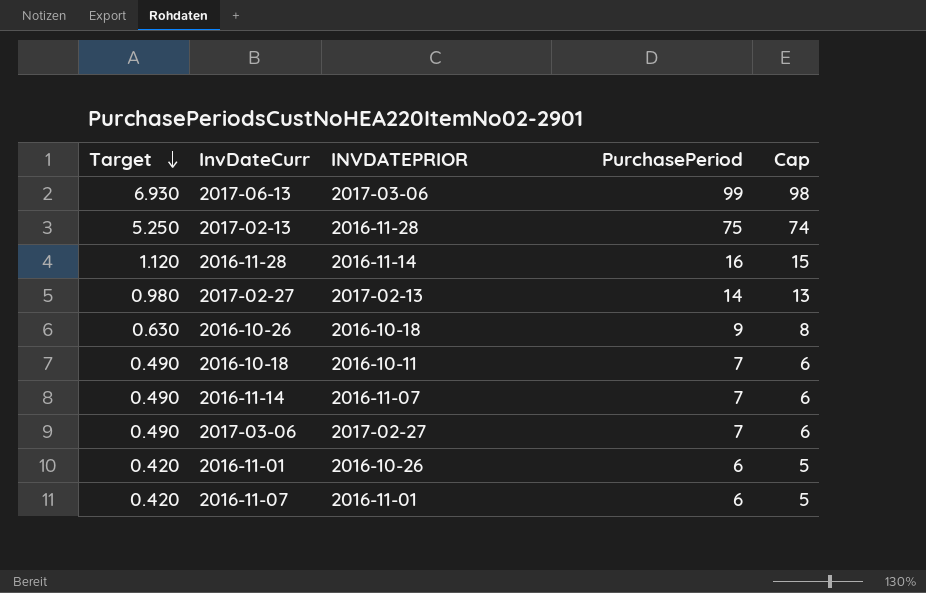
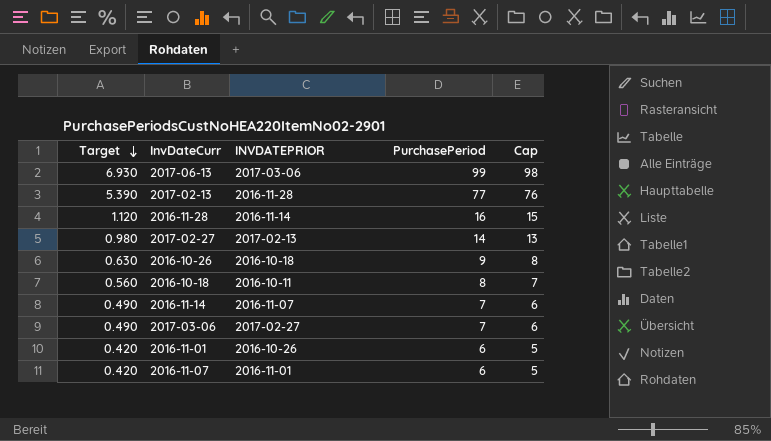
2017-02-13 | Target: 5.250 -> 5.390
2017-02-13 | PurchasePeriod: 75 -> 77
2017-02-13 | Cap: 74 -> 76
2016-10-18 | Target: 0.490 -> 0.560
2016-10-18 | PurchasePeriod: 7 -> 8
2016-10-18 | Cap: 6 -> 7

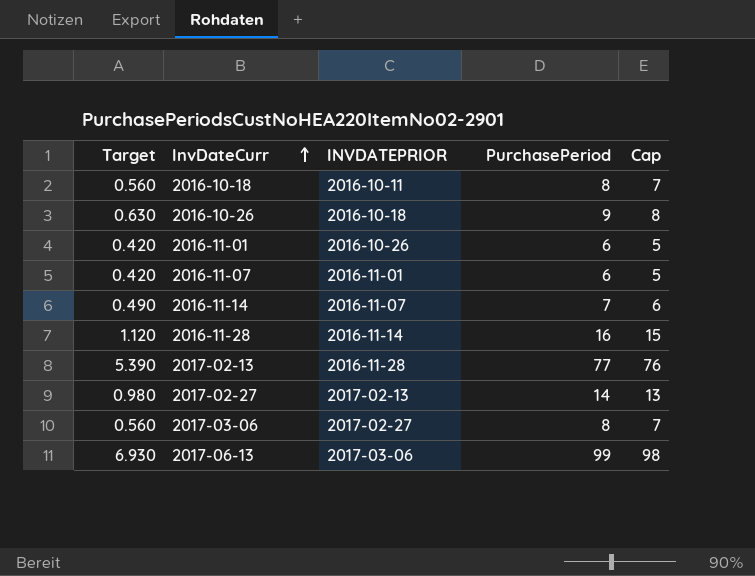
row order: Target descending -> InvDateCurr ascending
2017-03-06 | Target: 0.490 -> 0.560
2017-03-06 | PurchasePeriod: 7 -> 8
2017-03-06 | Cap: 6 -> 7

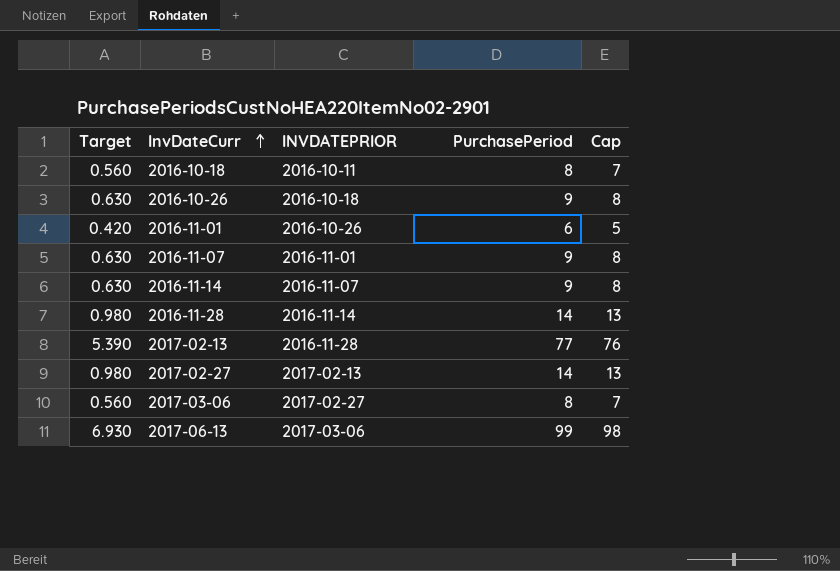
2016-11-07 | Target: 0.420 -> 0.630
2016-11-07 | PurchasePeriod: 6 -> 9
2016-11-07 | Cap: 5 -> 8
2016-11-14 | Target: 0.490 -> 0.630
2016-11-14 | PurchasePeriod: 7 -> 9
2016-11-14 | Cap: 6 -> 8
2016-11-28 | Target: 1.120 -> 0.980
2016-11-28 | PurchasePeriod: 16 -> 14
2016-11-28 | Cap: 15 -> 13

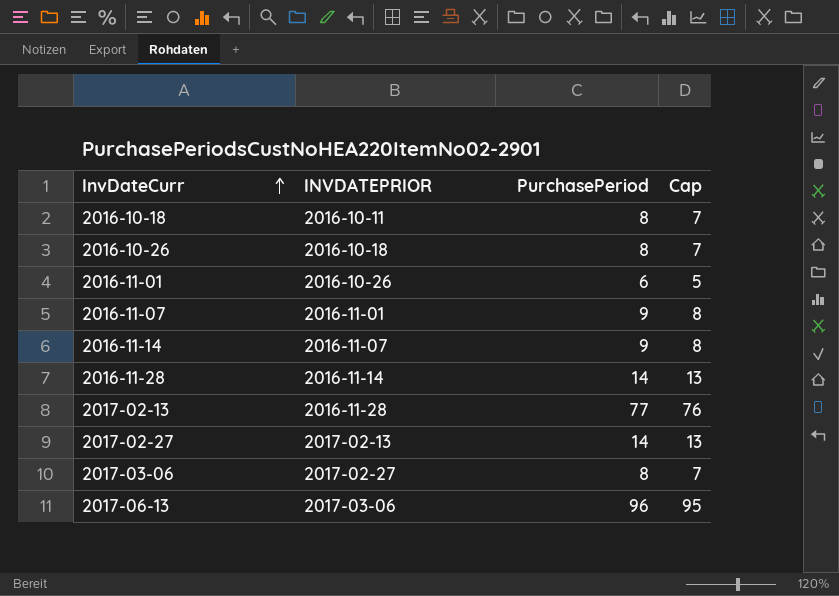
column Target | formula: [PurchasePeriod] * 0.07 -> none
2016-10-26 | PurchasePeriod: 9 -> 8
2016-10-26 | Cap: 8 -> 7
2017-06-13 | PurchasePeriod: 99 -> 96
2017-06-13 | Cap: 98 -> 95

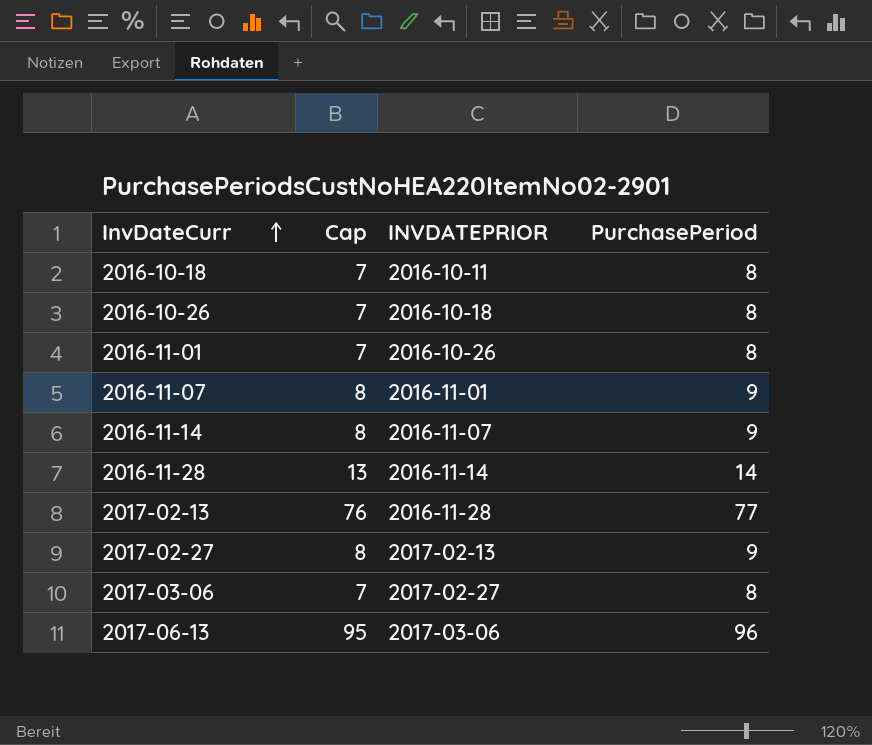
column Cap | position: 4 -> 2
2016-11-01 | Cap: 5 -> 7
2016-11-01 | PurchasePeriod: 6 -> 8
2017-02-27 | Cap: 13 -> 8
2017-02-27 | PurchasePeriod: 14 -> 9

